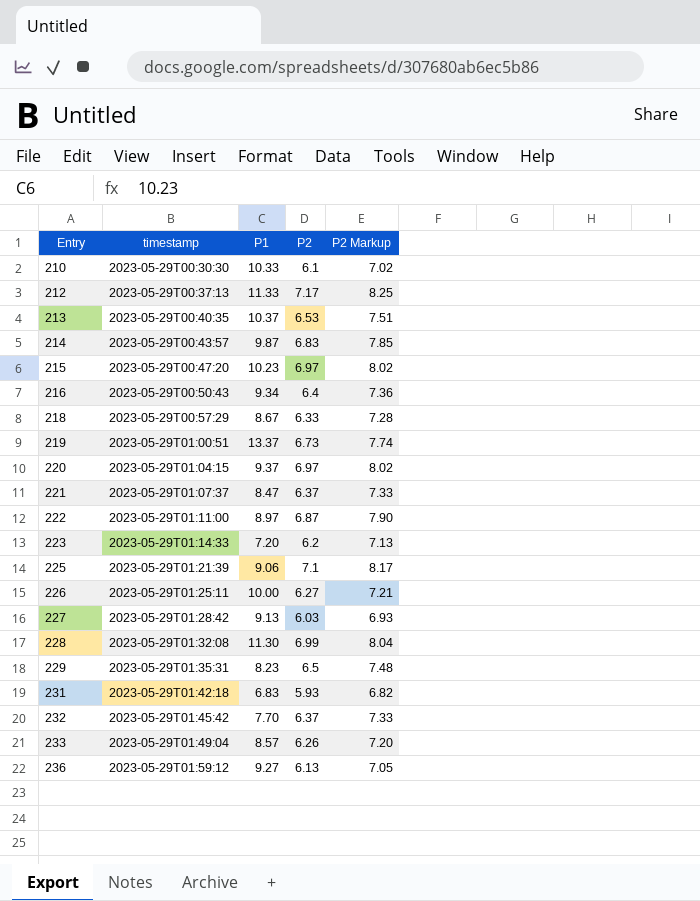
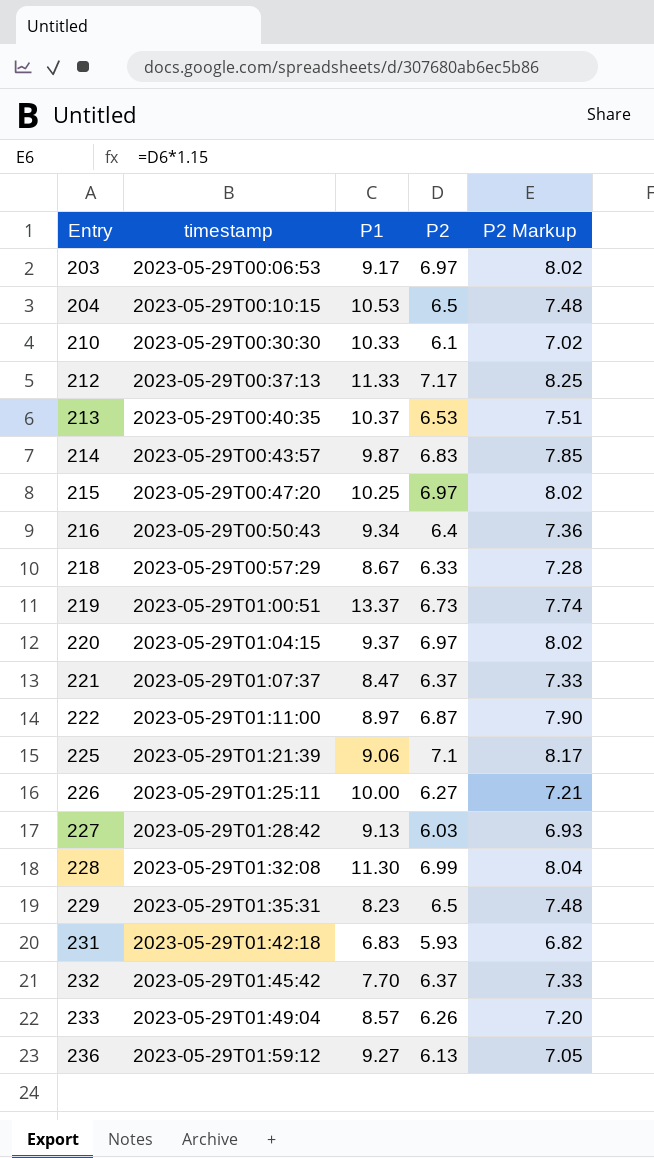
row 223: 2023-05-29T01:14:33 | 7.20 | 6.2 | 7.13 -> none
row 203: none -> 2023-05-29T00:06:53 | 9.17 | 6.97 | 8.02
row 204: none -> 2023-05-29T00:10:15 | 10.53 | 6.5 | 7.48
215 | P1: 10.23 -> 10.25

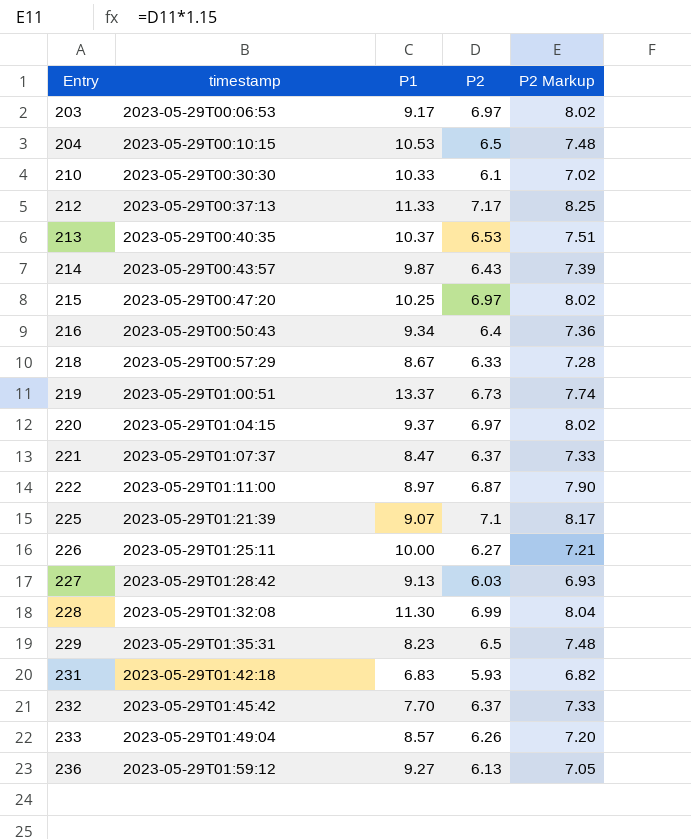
214 | P2: 6.83 -> 6.43
214 | P2 Markup: 7.85 -> 7.39
225 | P1: 9.06 -> 9.07

